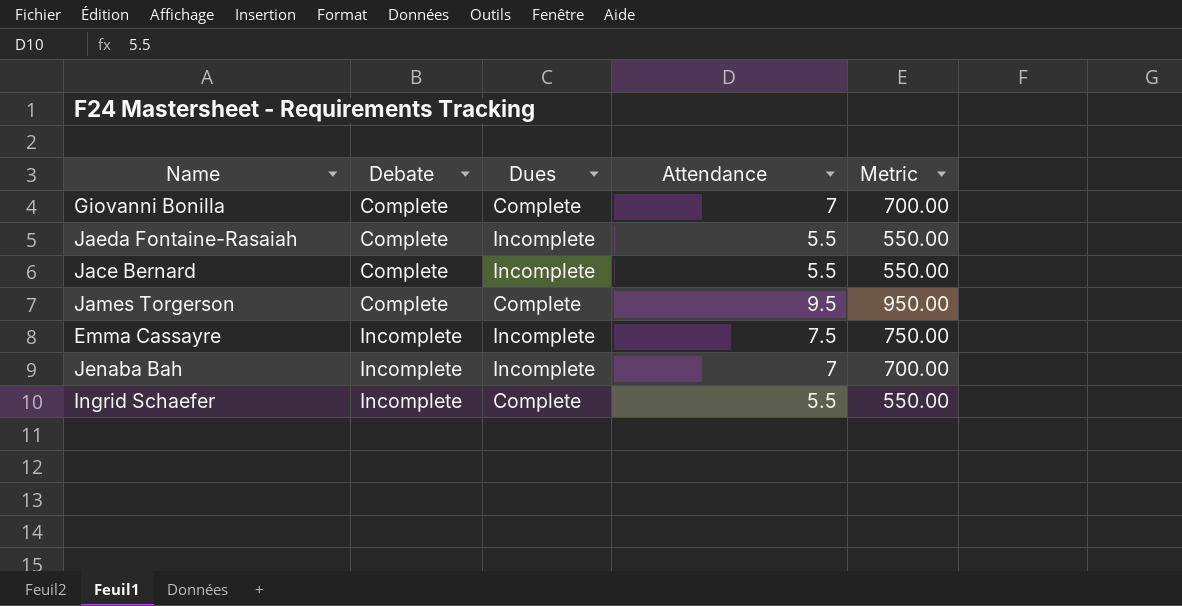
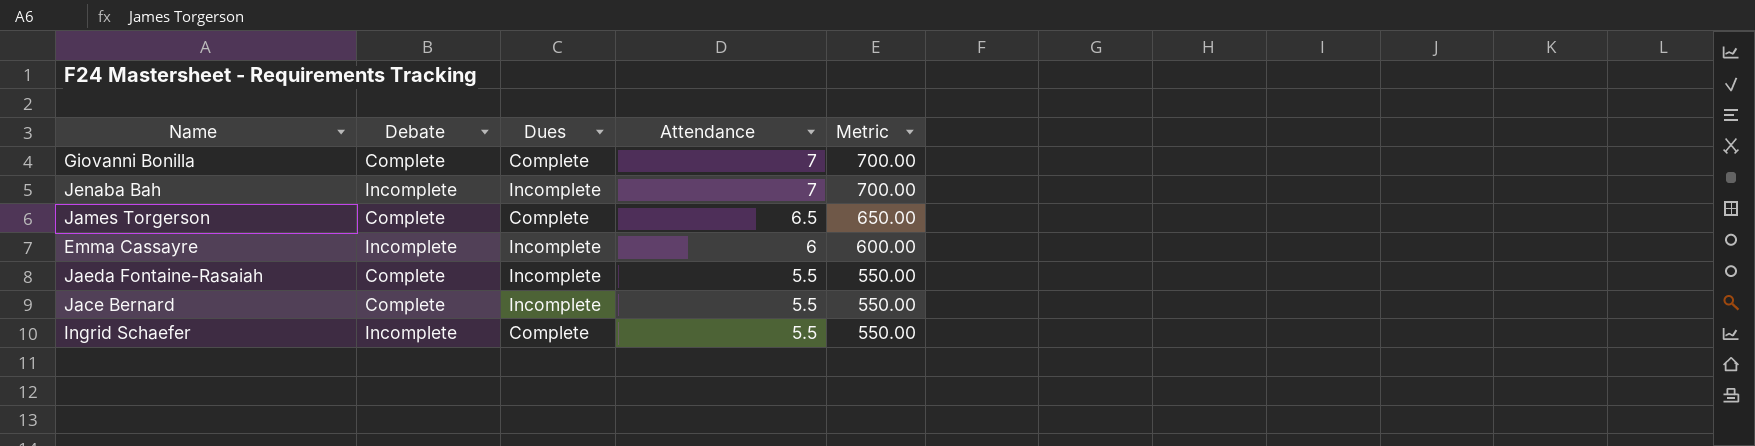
row order: Debate ascending -> Attendance descending
James Torgerson | Attendance: 9.5 -> 6.5
James Torgerson | Metric: 950.00 -> 650.00
Emma Cassayre | Attendance: 7.5 -> 6
Emma Cassayre | Metric: 750.00 -> 600.00

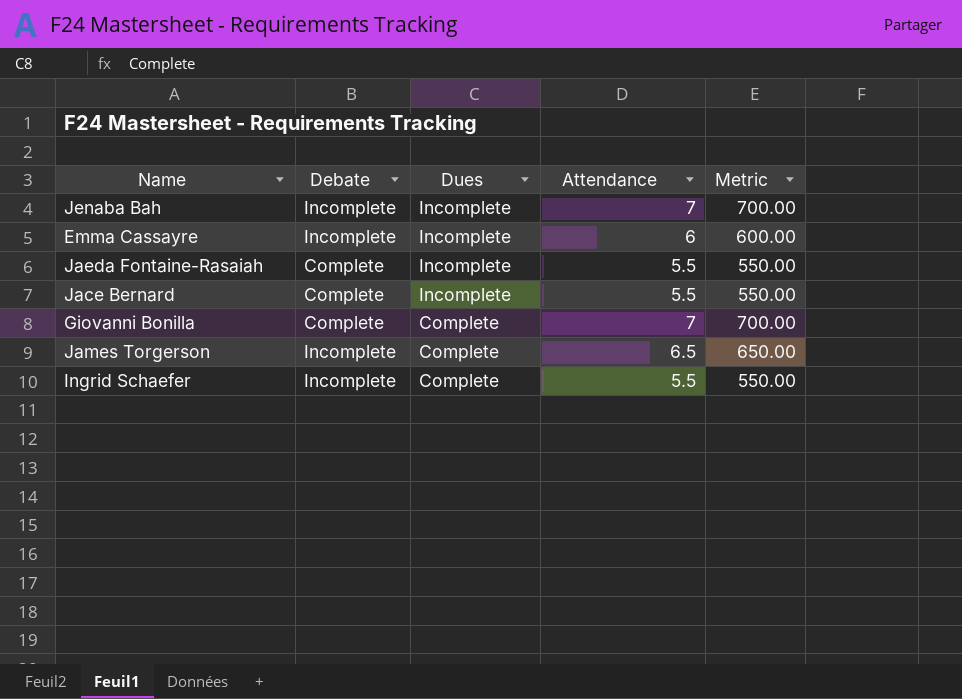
row order: Attendance descending -> Dues descending
James Torgerson | Debate: Complete -> Incomplete

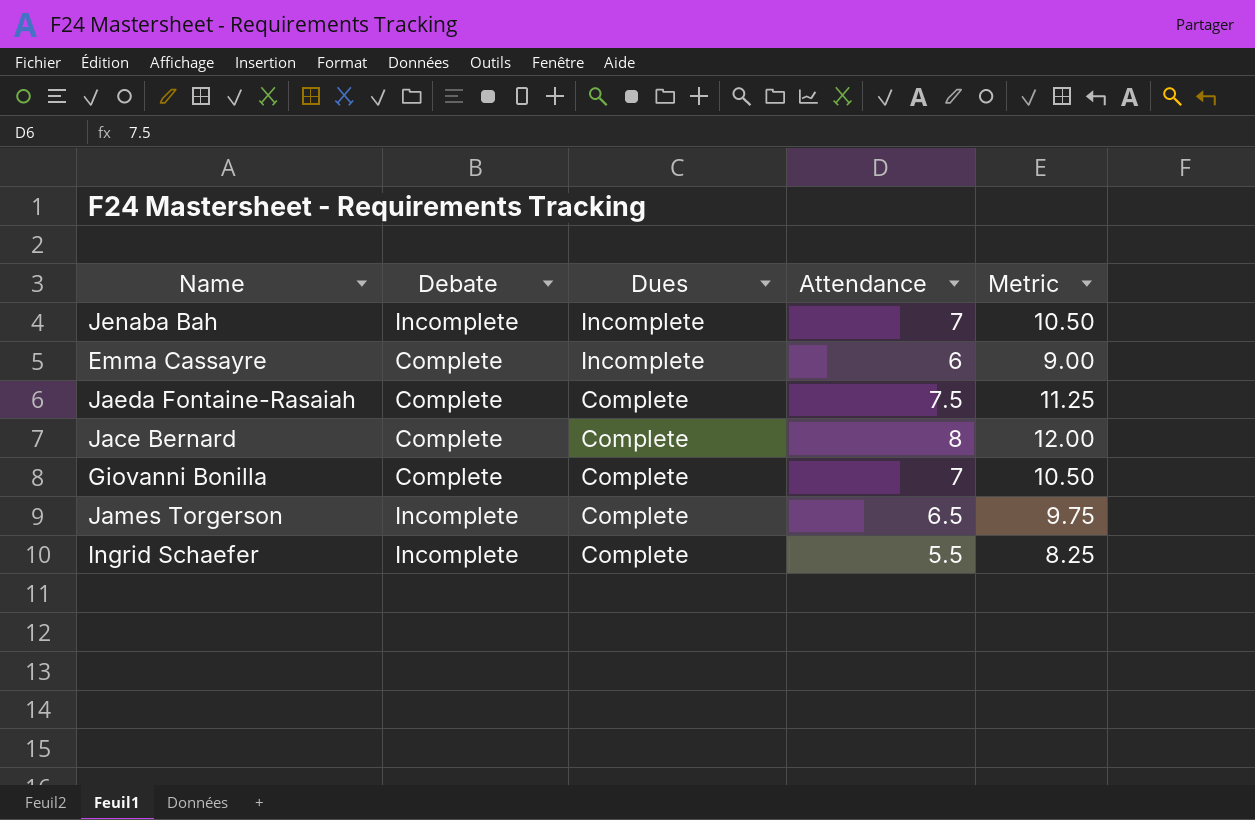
column Metric | formula: [Attendance] * 100 -> [Attendance] * 1.5
Emma Cassayre | Debate: Incomplete -> Complete
Jaeda Fontaine-Rasaiah | Dues: Incomplete -> Complete
Jaeda Fontaine-Rasaiah | Attendance: 5.5 -> 7.5
Jace Bernard | Dues: Incomplete -> Complete
Jace Bernard | Attendance: 5.5 -> 8

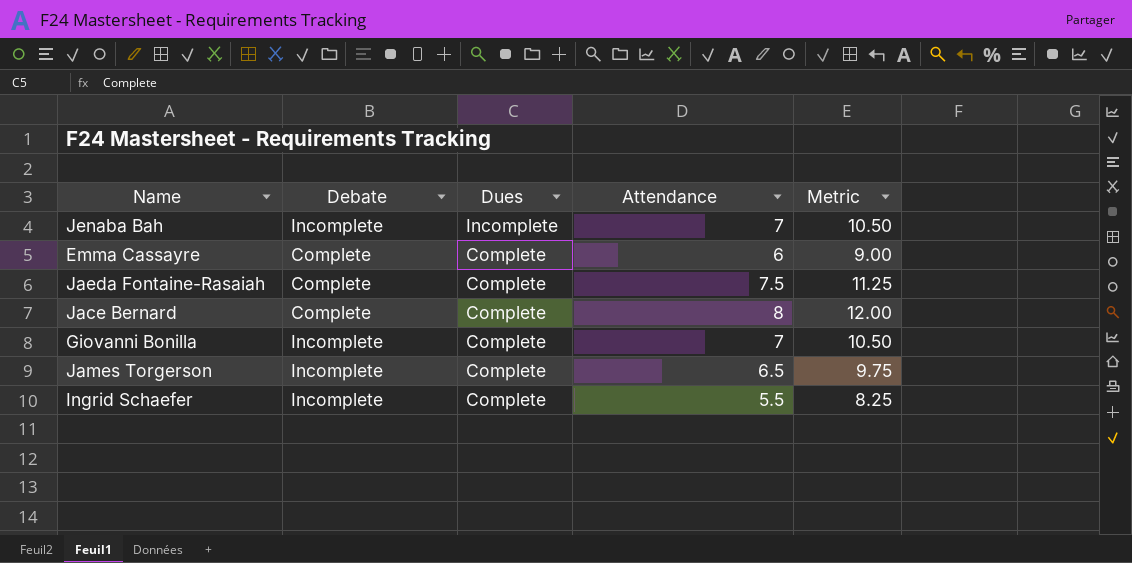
Emma Cassayre | Dues: Incomplete -> Complete
Giovanni Bonilla | Debate: Complete -> Incomplete

